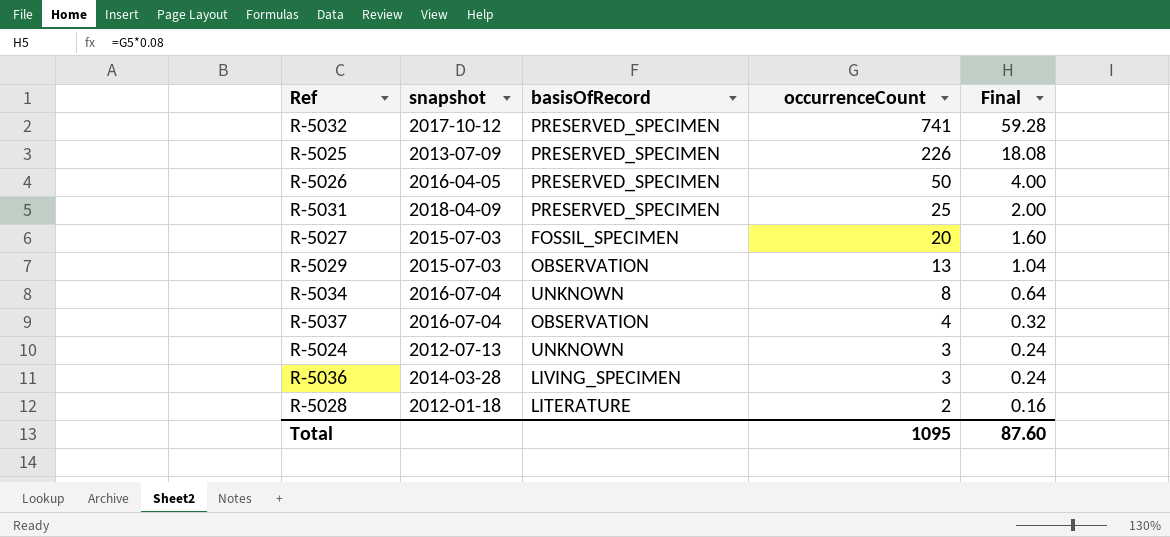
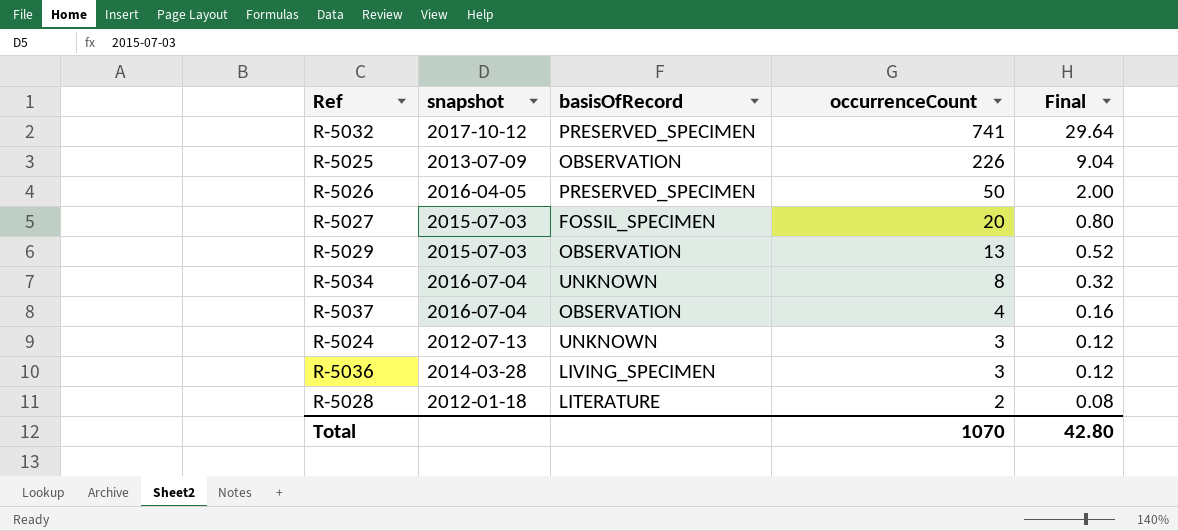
column Final | formula: [occurrenceCount] * 0.08 -> [occurrenceCount] * 0.04
row R-5031: 2018-04-09 | PRESERVED_SPECIMEN | 25 | 2.00 -> none
R-5025 | basisOfRecord: PRESERVED_SPECIMEN -> OBSERVATION
Total | occurrenceCount: 1095 -> 1070
Total | Final: 87.60 -> 42.80

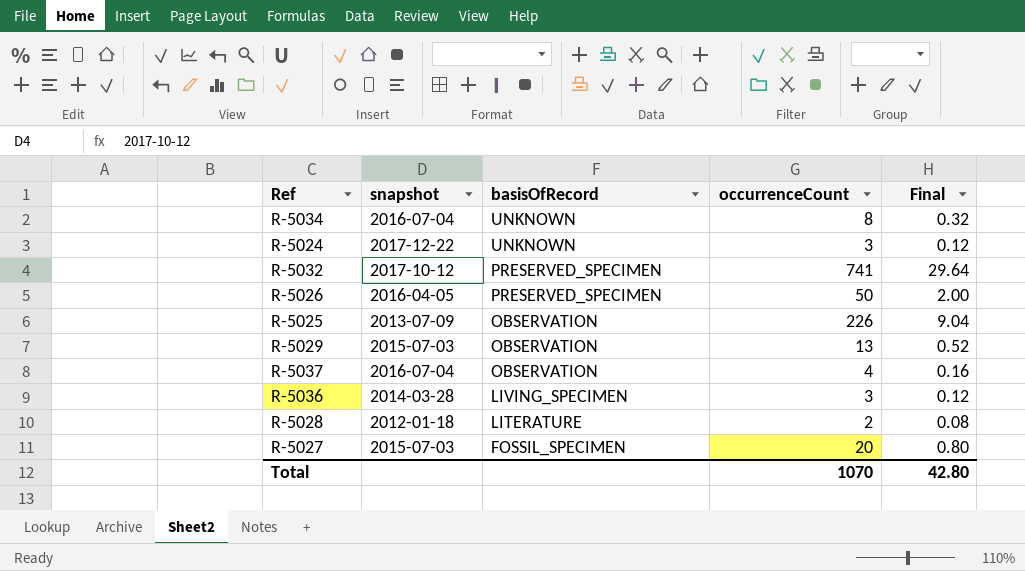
row order: occurrenceCount descending -> basisOfRecord descending
R-5024 | snapshot: 2012-07-13 -> 2017-12-22

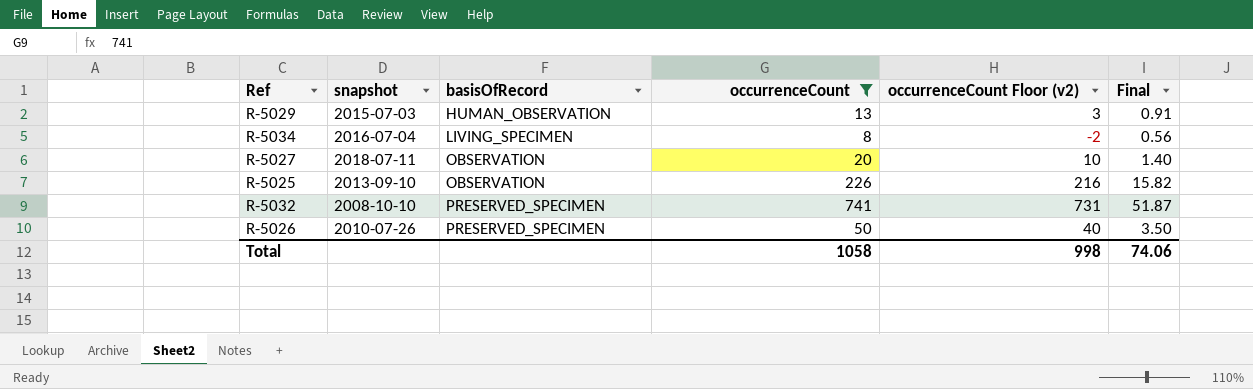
filter: none -> occurrenceCount >= 8
row order: basisOfRecord descending -> basisOfRecord ascending
column occurrenceCount Floor (v2) | formula: none -> [occurrenceCount] - 10
column Final | formula: [occurrenceCount] * 0.04 -> [occurrenceCount] * 0.07
R-5029 | basisOfRecord: OBSERVATION -> HUMAN_OBSERVATION
R-5034 | basisOfRecord: UNKNOWN -> LIVING_SPECIMEN
R-5027 | snapshot: 2015-07-03 -> 2018-07-11
R-5027 | basisOfRecord: FOSSIL_SPECIMEN -> OBSERVATION
R-5025 | snapshot: 2013-07-09 -> 2013-09-10
R-5032 | snapshot: 2017-10-12 -> 2008-10-10
R-5026 | snapshot: 2016-04-05 -> 2010-07-26
Total | occurrenceCount: 1070 -> 1058
Total | Final: 42.80 -> 74.06

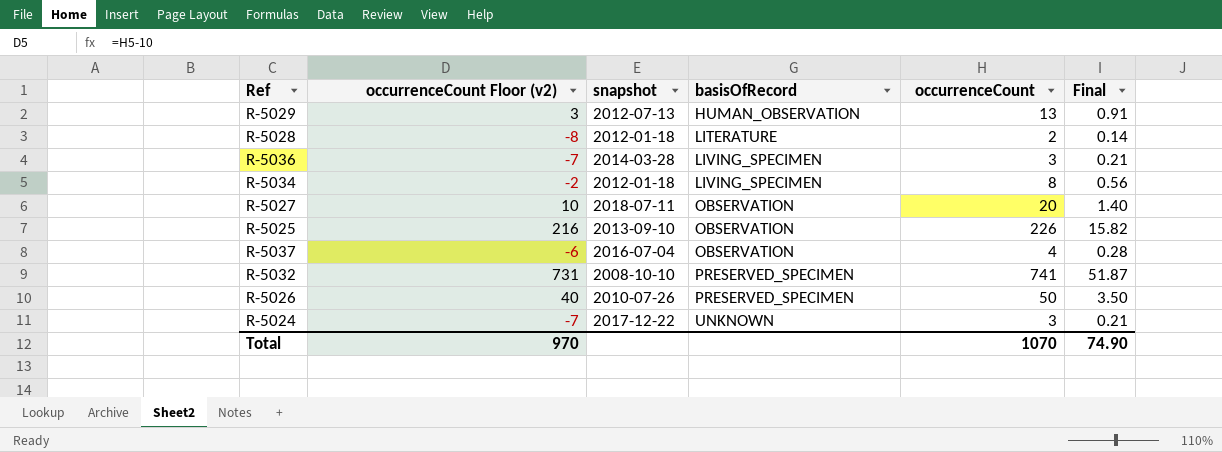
filter: occurrenceCount >= 8 -> none
column occurrenceCount Floor (v2) | position: 5 -> 2
R-5029 | snapshot: 2015-07-03 -> 2012-07-13
R-5034 | snapshot: 2016-07-04 -> 2012-01-18
Total | occurrenceCount Floor (v2): 998 -> 970
Total | occurrenceCount: 1058 -> 1070
Total | Final: 74.06 -> 74.90

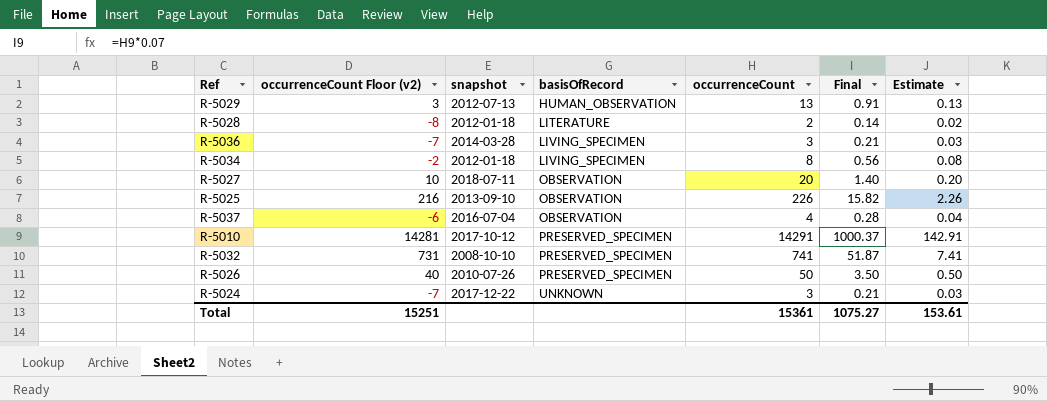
column Estimate | formula: none -> [occurrenceCount] * 0.01
row R-5010: none -> 14281 | 2017-10-12 | PRESERVED_SPECIMEN | 14291 | 1000.37 | 142.91
Total | occurrenceCount Floor (v2): 970 -> 15251
Total | occurrenceCount: 1070 -> 15361
Total | Final: 74.90 -> 1075.27

